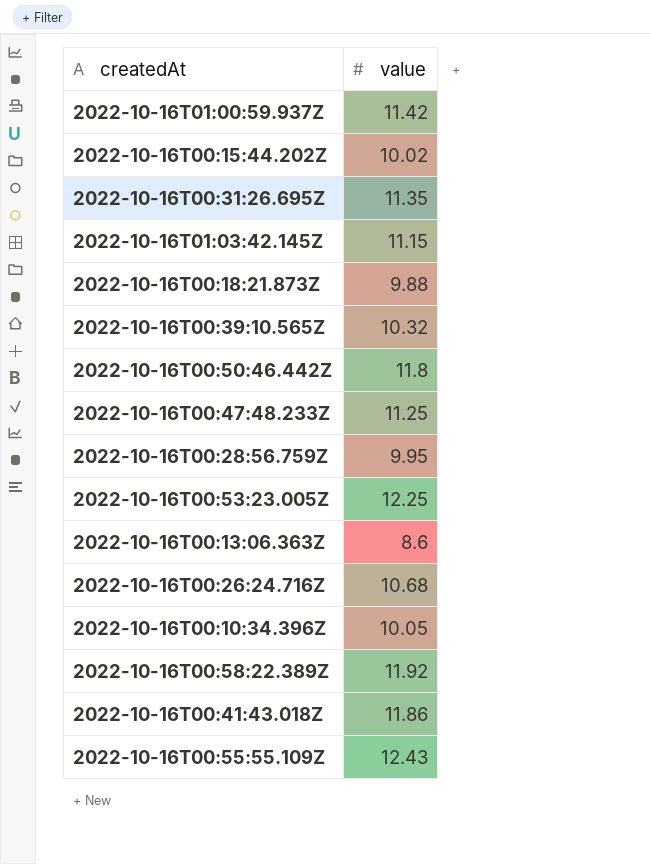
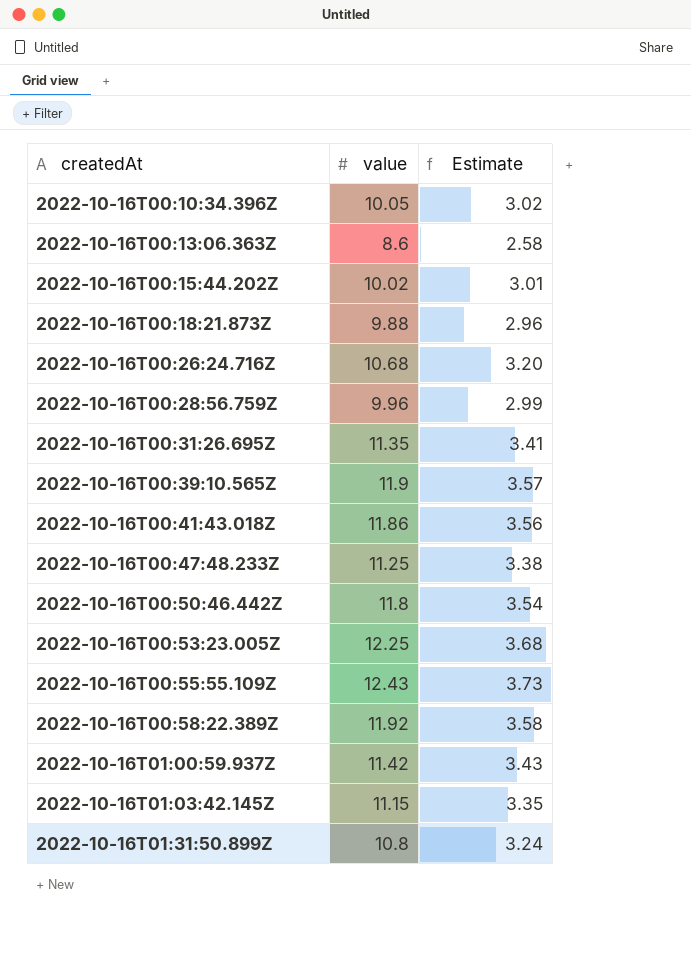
row order: none -> createdAt ascending
column Estimate | formula: none -> [value] * 0.3
2022-10-16T00:28:56.759Z | value: 9.95 -> 9.96
2022-10-16T00:39:10.565Z | value: 10.32 -> 11.9
row 2022-10-16T01:31:50.899Z: none -> 10.8 | 3.24

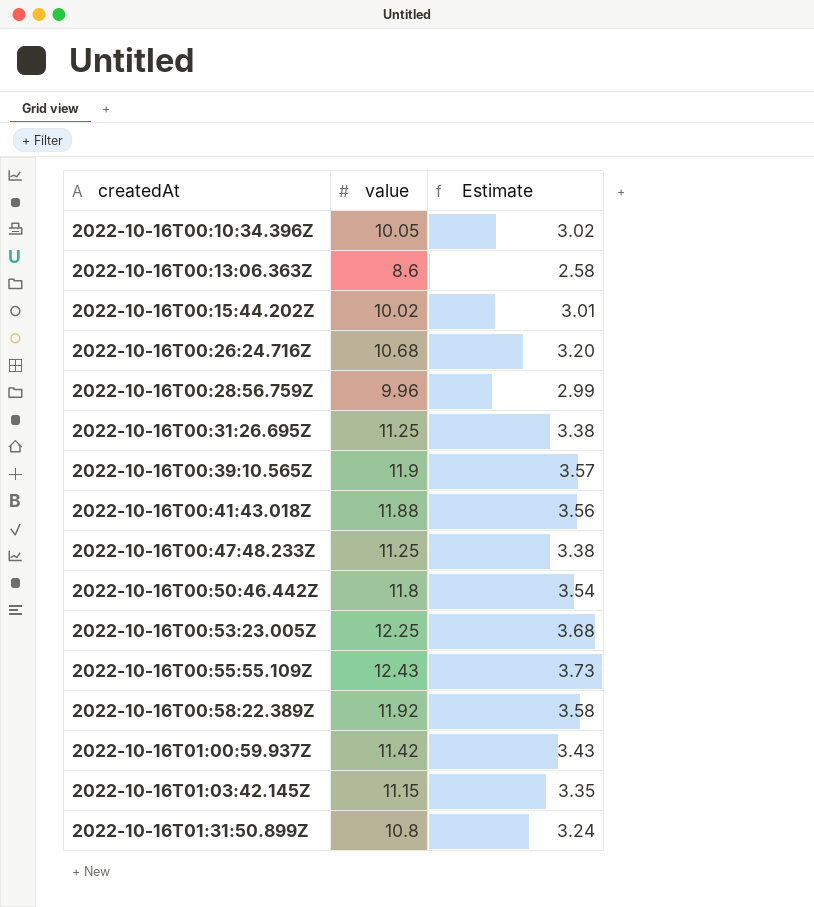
row 2022-10-16T00:18:21.873Z: 9.88 | 2.96 -> none
2022-10-16T00:31:26.695Z | value: 11.35 -> 11.25
2022-10-16T00:31:26.695Z | Estimate: 3.41 -> 3.38
2022-10-16T00:41:43.018Z | value: 11.86 -> 11.88

